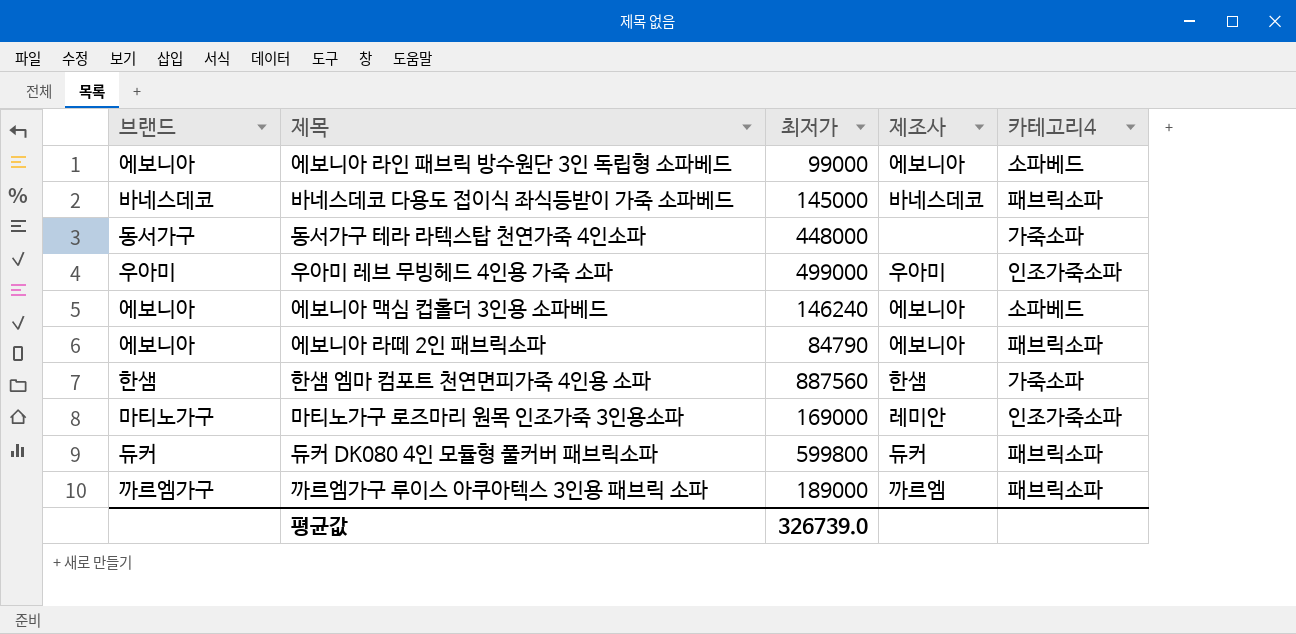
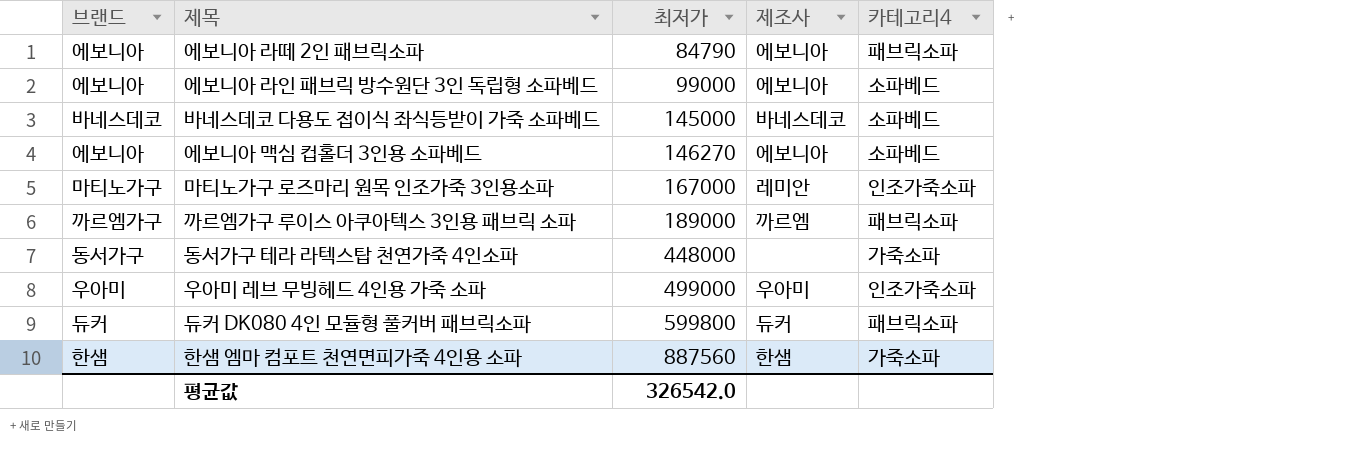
row order: none -> 최저가 ascending
바네스데코 다용도 접이식 좌식등받이 가죽 소파베드 | 카테고리4: 패브릭소파 -> 소파베드
에보니아 맥심 컵홀더 3인용 소파베드 | 최저가: 146240 -> 146270
마티노가구 로즈마리 원목 인조가죽 3인용소파 | 최저가: 169000 -> 167000
평균값 | 최저가: 326739.0 -> 326542.0

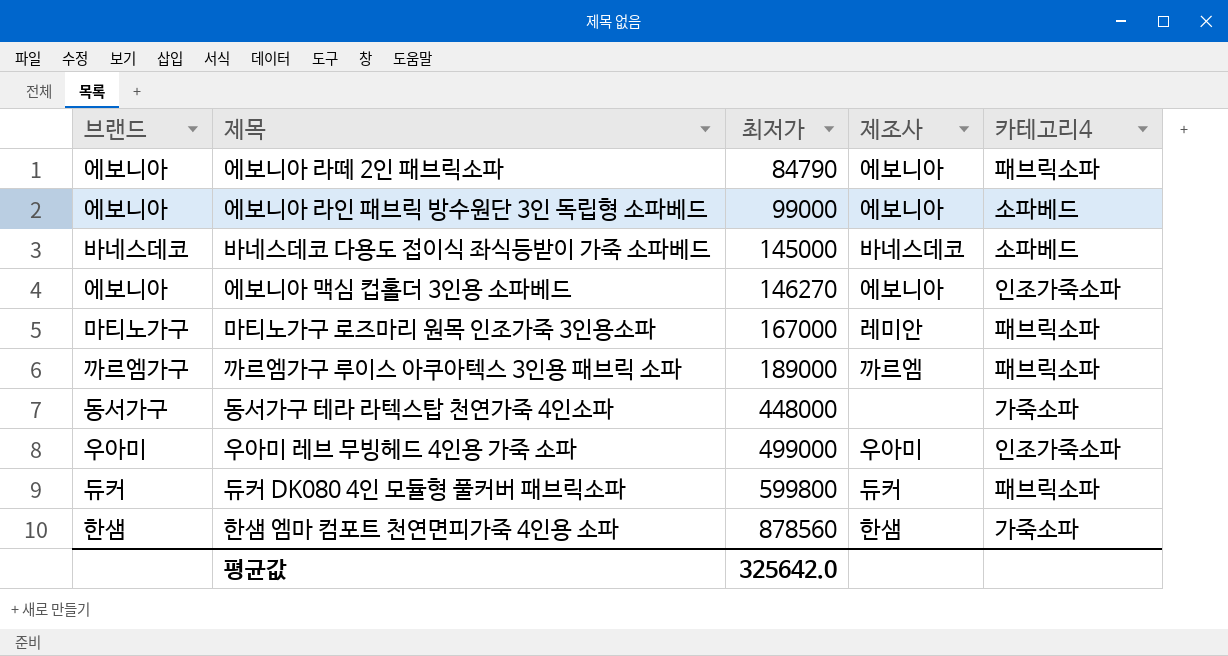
에보니아 맥심 컵홀더 3인용 소파베드 | 카테고리4: 소파베드 -> 인조가죽소파
마티노가구 로즈마리 원목 인조가죽 3인용소파 | 카테고리4: 인조가죽소파 -> 패브릭소파
한샘 엠마 컴포트 천연면피가죽 4인용 소파 | 최저가: 887560 -> 878560
평균값 | 최저가: 326542.0 -> 325642.0

